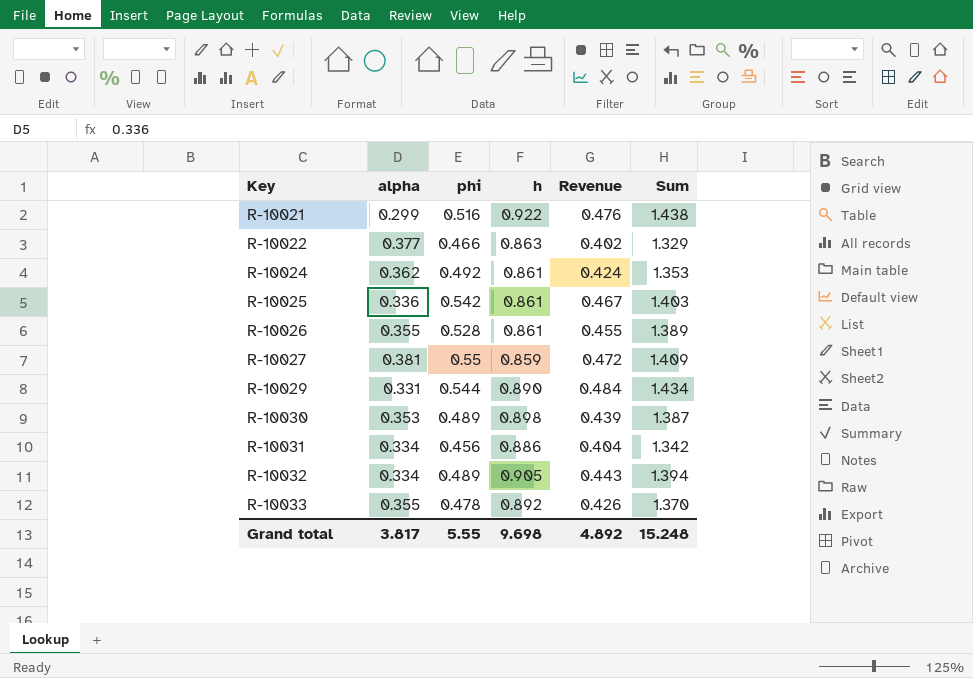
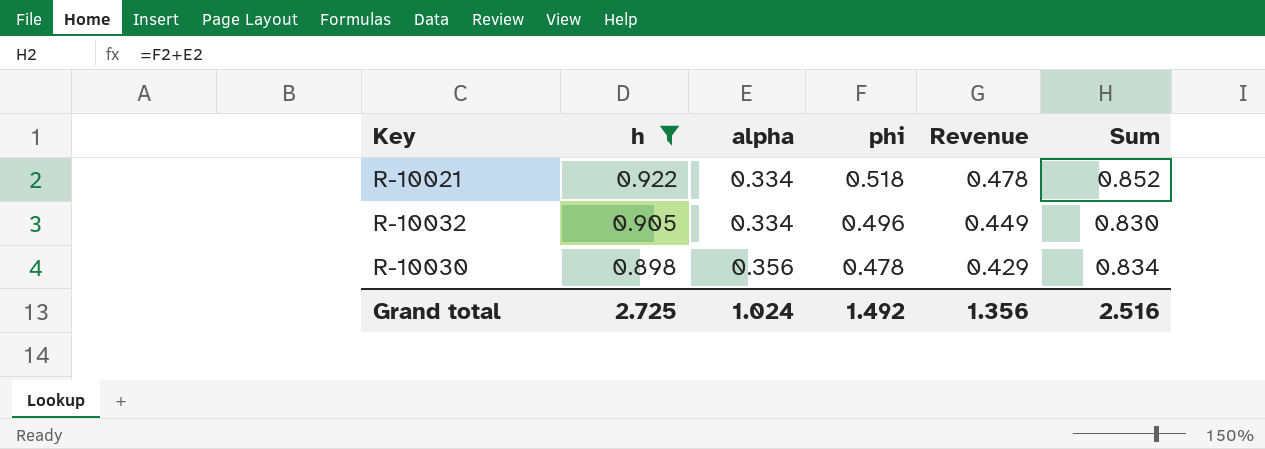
filter: none -> h >= 0.898
row order: Key ascending -> h descending
column h | position: 4 -> 2
column Sum | formula: [phi] + [h] -> [alpha] + [phi]
R-10021 | alpha: 0.299 -> 0.334
R-10021 | phi: 0.516 -> 0.518
R-10021 | Revenue: 0.476 -> 0.478
R-10032 | phi: 0.489 -> 0.496
R-10032 | Revenue: 0.443 -> 0.449
R-10030 | alpha: 0.353 -> 0.356
R-10030 | phi: 0.489 -> 0.478
R-10030 | Revenue: 0.439 -> 0.429
Grand total | h: 9.698 -> 2.725
Grand total | alpha: 3.817 -> 1.024
Grand total | phi: 5.55 -> 1.492
Grand total | Revenue: 4.892 -> 1.356
Grand total | Sum: 15.248 -> 2.516

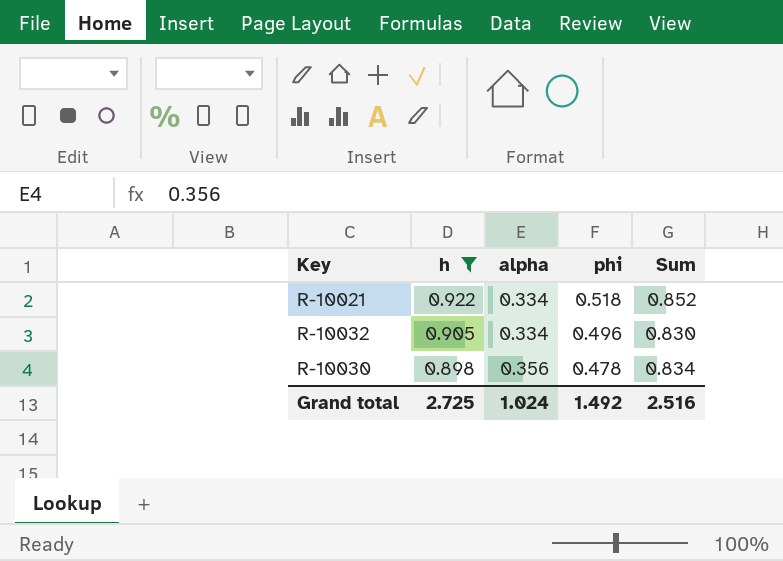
column Revenue | formula: [h] * [phi] -> none

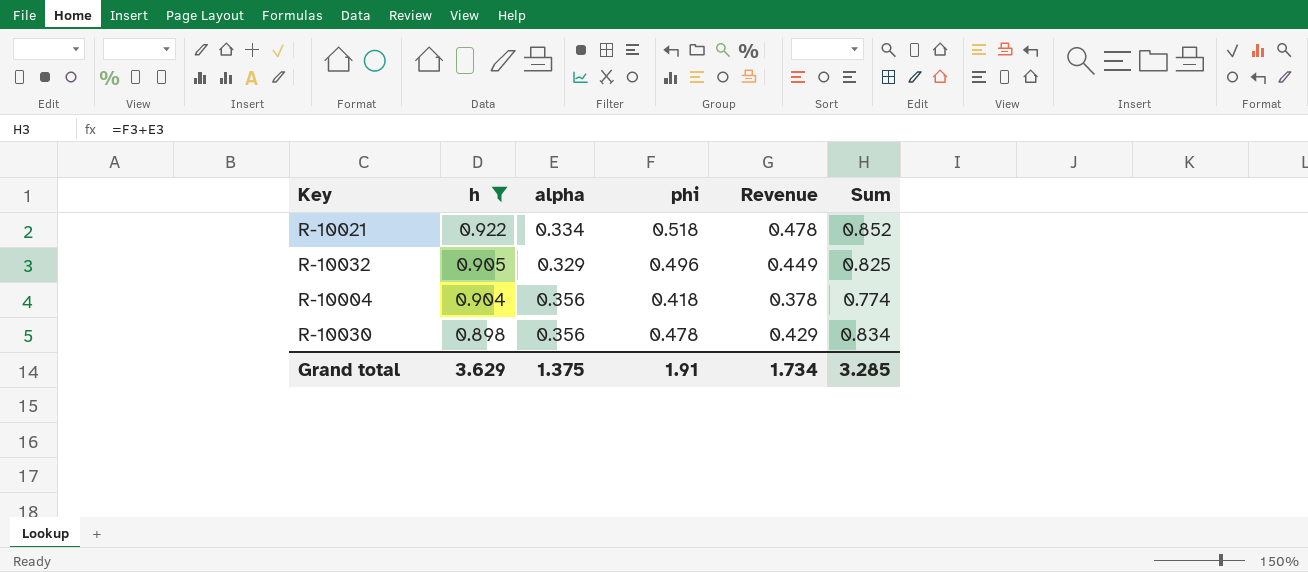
column Revenue | formula: none -> [h] * [phi]
R-10032 | alpha: 0.334 -> 0.329
R-10032 | Sum: 0.830 -> 0.825
row R-10004: none -> 0.904 | 0.356 | 0.418 | 0.378 | 0.774
Grand total | h: 2.725 -> 3.629
Grand total | alpha: 1.024 -> 1.375
Grand total | phi: 1.492 -> 1.91
Grand total | Sum: 2.516 -> 3.285

